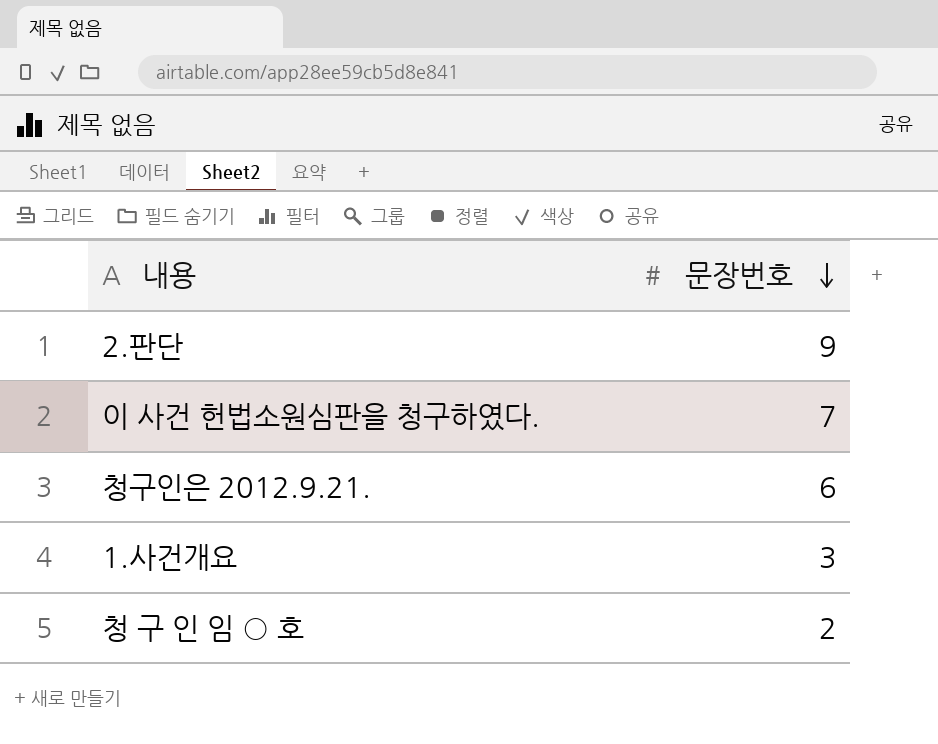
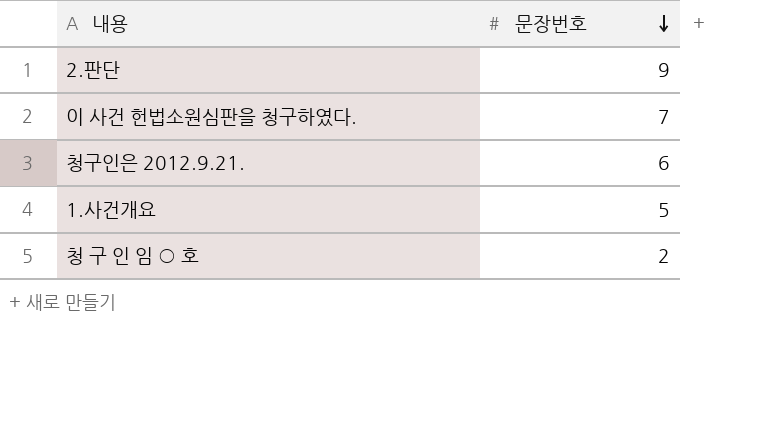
1.사건개요 | 문장번호: 3 -> 5

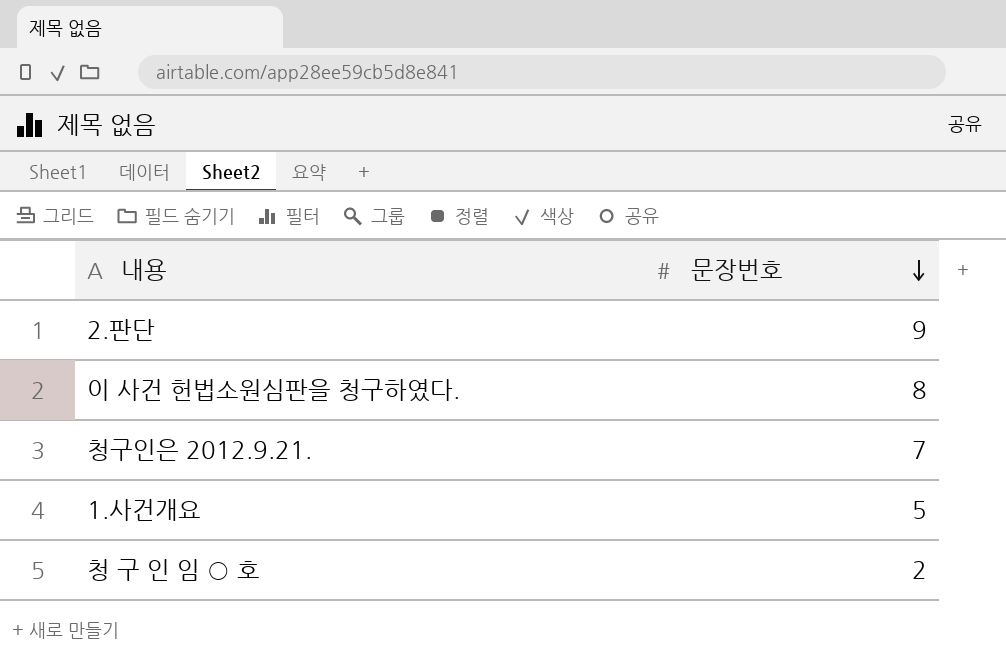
이 사건 헌법소원심판을 청구하였다. | 문장번호: 7 -> 8
청구인은 2012.9.21. | 문장번호: 6 -> 7

